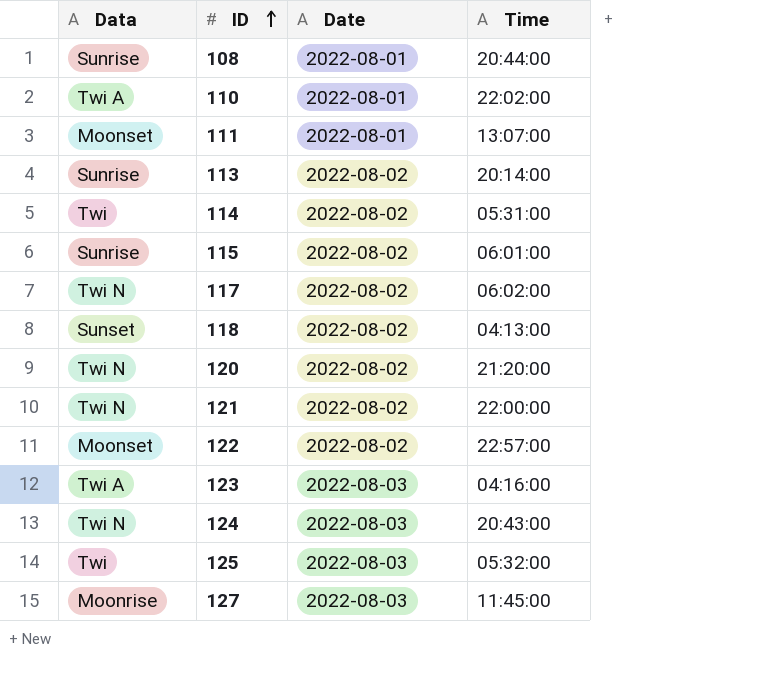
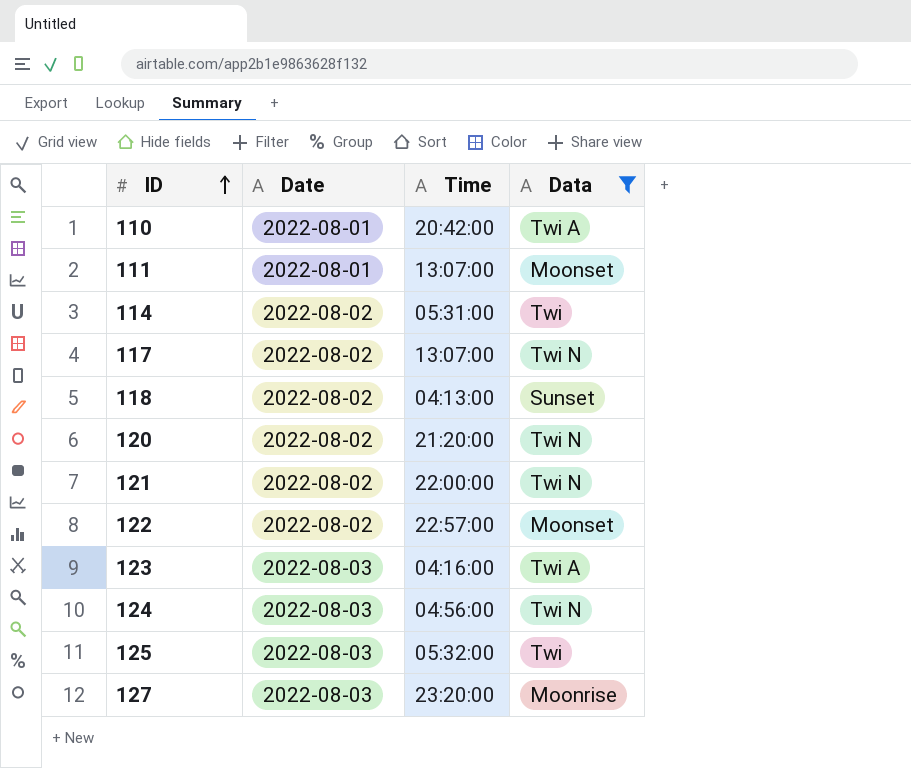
filter: none -> Data != Sunrise
column Data | position: 1 -> 4
110 | Time: 22:02:00 -> 20:42:00
117 | Time: 06:02:00 -> 13:07:00
124 | Time: 20:43:00 -> 04:56:00
127 | Time: 11:45:00 -> 23:20:00

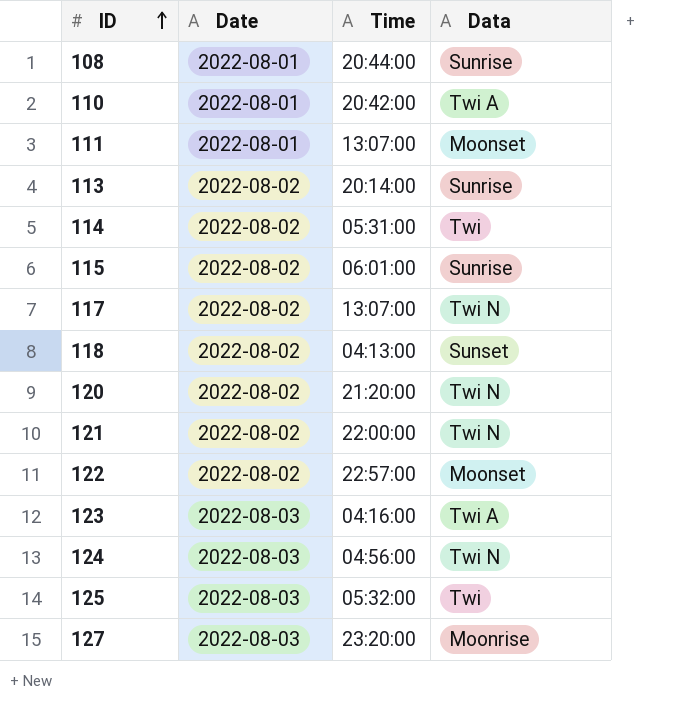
filter: Data != Sunrise -> none

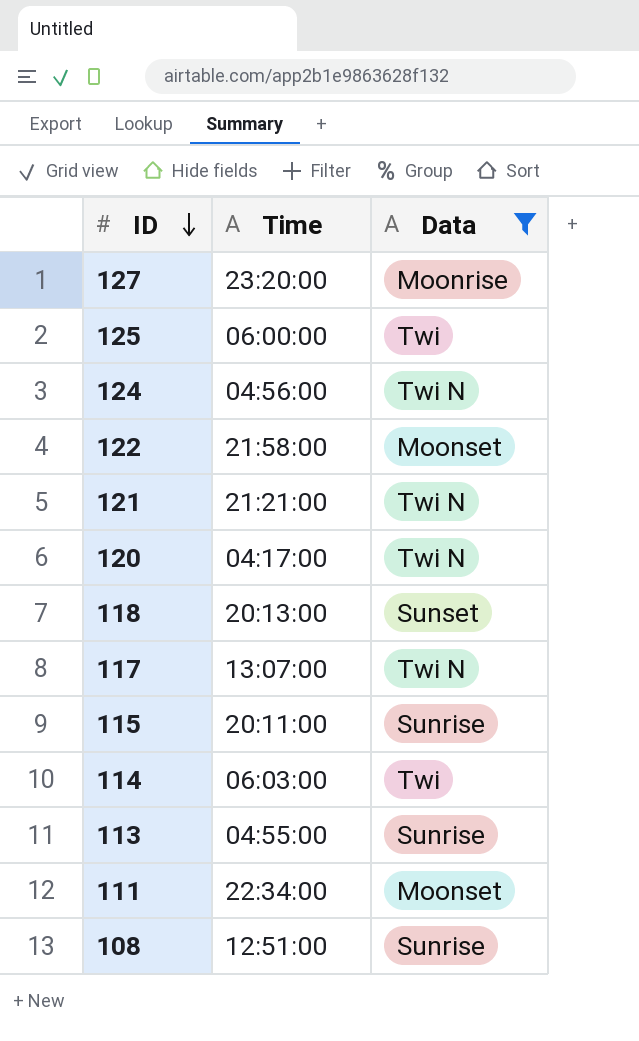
filter: none -> Data != Twi A
row order: ID ascending -> ID descending
column Date | position: 2 -> none
125 | Time: 05:32:00 -> 06:00:00
122 | Time: 22:57:00 -> 21:58:00
121 | Time: 22:00:00 -> 21:21:00
120 | Time: 21:20:00 -> 04:17:00
118 | Time: 04:13:00 -> 20:13:00
115 | Time: 06:01:00 -> 20:11:00
114 | Time: 05:31:00 -> 06:03:00
113 | Time: 20:14:00 -> 04:55:00
111 | Time: 13:07:00 -> 22:34:00
108 | Time: 20:44:00 -> 12:51:00

